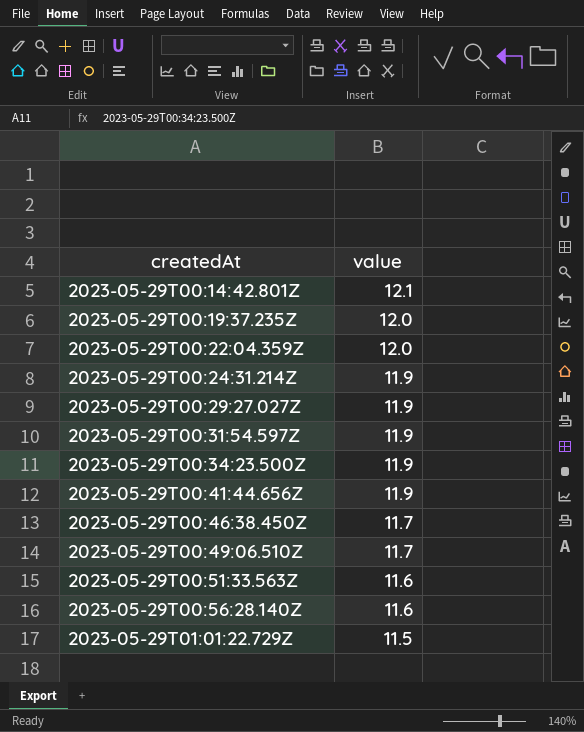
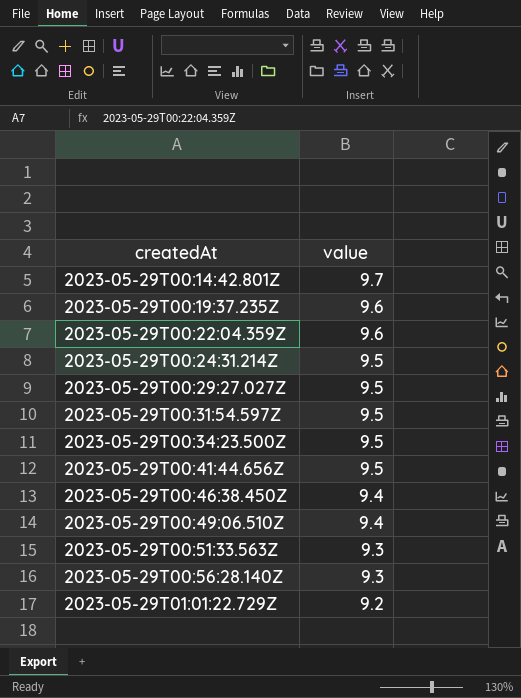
2023-05-29T00:14:42.801Z | value: 12.1 -> 9.7
2023-05-29T00:19:37.235Z | value: 12.0 -> 9.6
2023-05-29T00:22:04.359Z | value: 12.0 -> 9.6
2023-05-29T00:24:31.214Z | value: 11.9 -> 9.5
2023-05-29T00:29:27.027Z | value: 11.9 -> 9.5
2023-05-29T00:31:54.597Z | value: 11.9 -> 9.5
2023-05-29T00:34:23.500Z | value: 11.9 -> 9.5
2023-05-29T00:41:44.656Z | value: 11.9 -> 9.5
2023-05-29T00:46:38.450Z | value: 11.7 -> 9.4
2023-05-29T00:49:06.510Z | value: 11.7 -> 9.4
2023-05-29T00:51:33.563Z | value: 11.6 -> 9.3
2023-05-29T00:56:28.140Z | value: 11.6 -> 9.3
2023-05-29T01:01:22.729Z | value: 11.5 -> 9.2

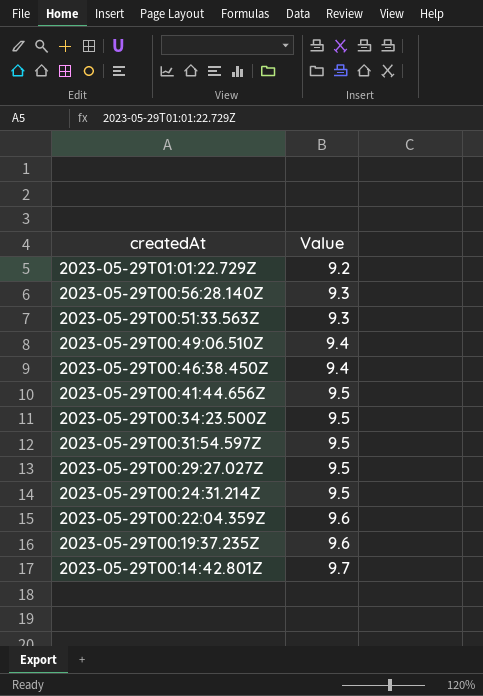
row order: createdAt ascending -> createdAt descending
column name: value -> Value

